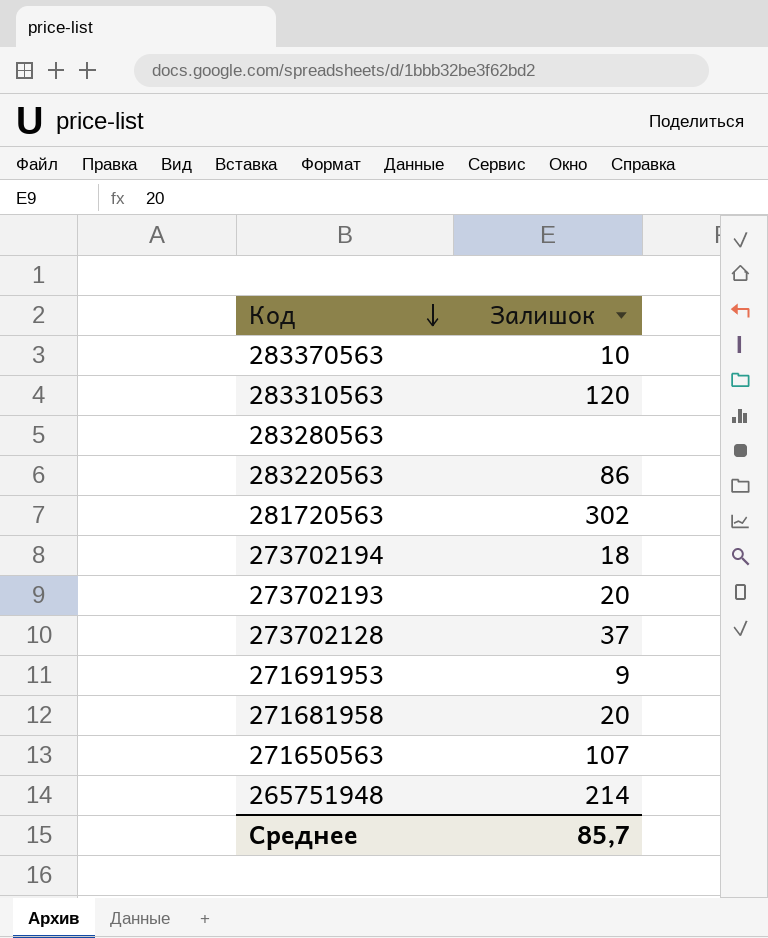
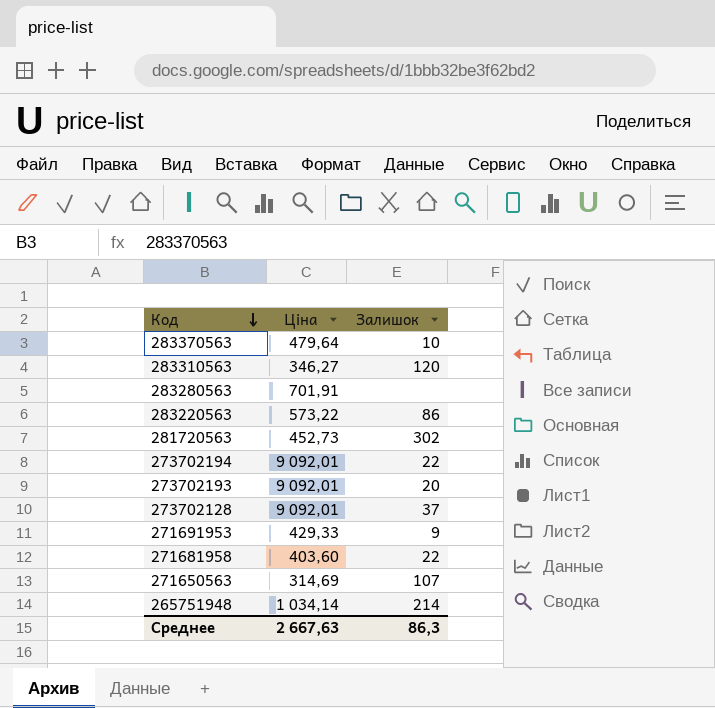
column Ціна | position: none -> 2
273702194 | Залишок: 18 -> 22
271681958 | Залишок: 20 -> 22
Среднее | Залишок: 85,7 -> 86,3

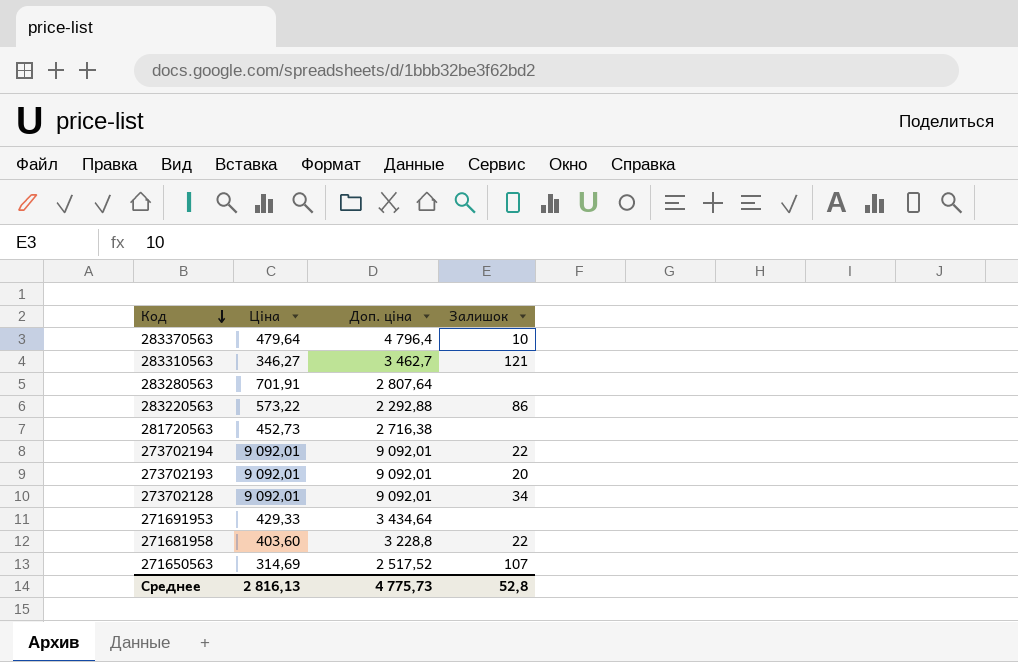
column Доп. ціна | position: none -> 3
row 265751948: 1 034,14 | 214 -> none
283310563 | Залишок: 120 -> 121
281720563 | Залишок: 302 -> none
273702128 | Залишок: 37 -> 34
271691953 | Залишок: 9 -> none
Среднее | Ціна: 2 667,63 -> 2 816,13
Среднее | Залишок: 86,3 -> 52,8

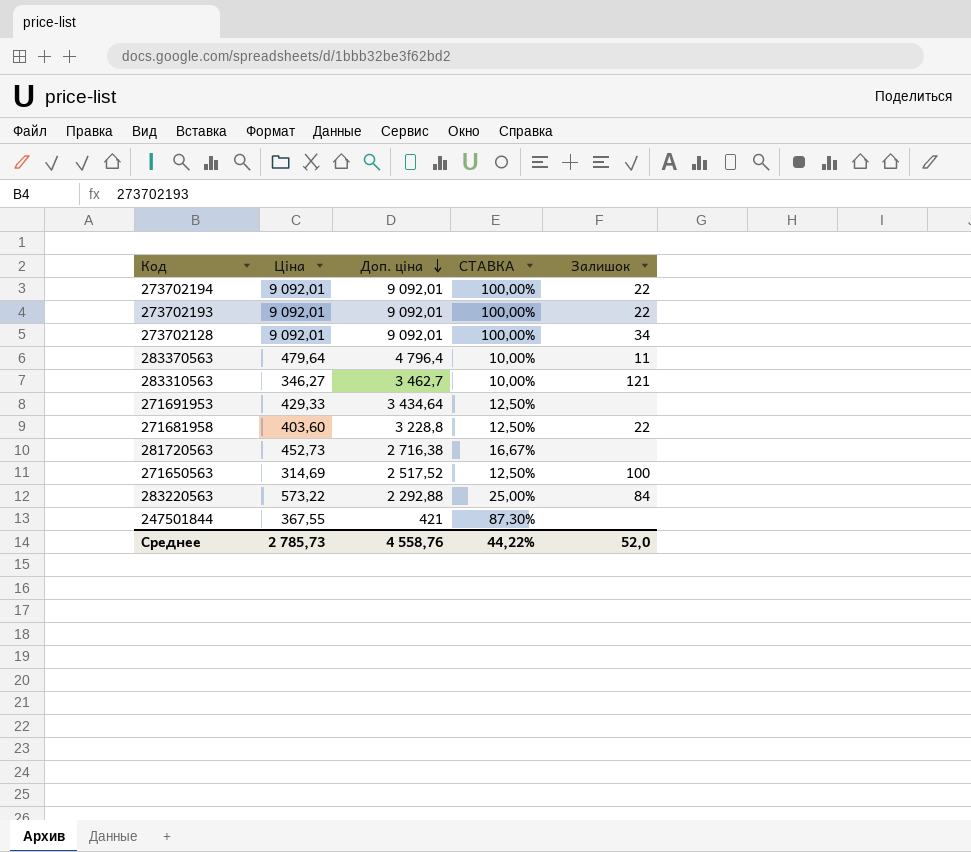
row order: Код descending -> Доп. ціна descending
column СТАВКА | formula: none -> [Ціна] / [Доп. ціна]
row 283280563: 701,91 | 2 807,64 | none -> none
273702193 | Залишок: 20 -> 22
283370563 | Залишок: 10 -> 11
271650563 | Залишок: 107 -> 100
283220563 | Залишок: 86 -> 84
row 247501844: none -> 367,55 | 421 | 87,30% | none
Среднее | Ціна: 2 816,13 -> 2 785,73
Среднее | Доп. ціна: 4 775,73 -> 4 558,76
Среднее | Залишок: 52,8 -> 52,0

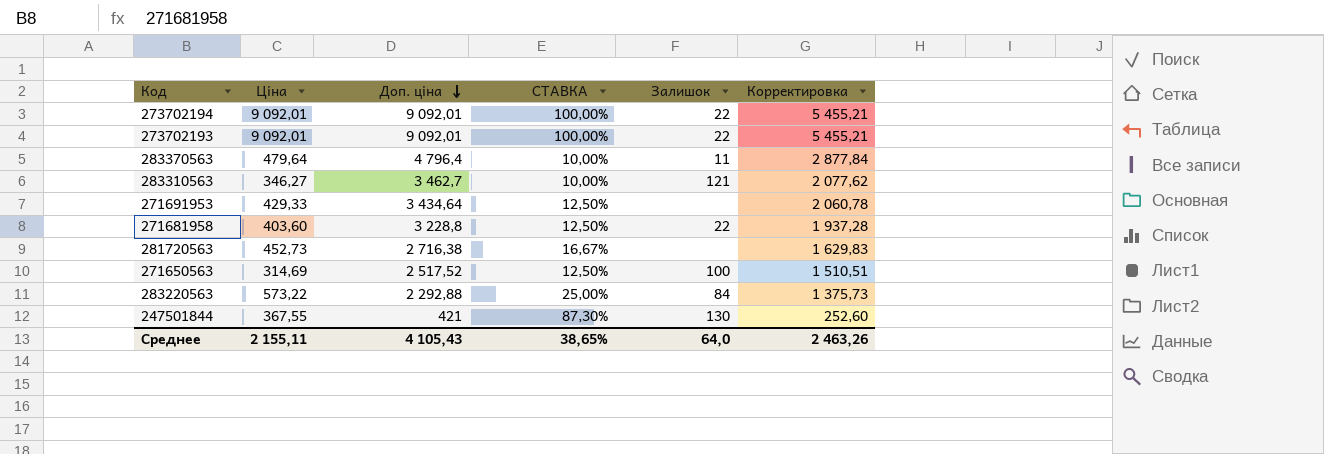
column Корректировка | formula: none -> [Доп. ціна] * 0,6
row 273702128: 9 092,01 | 9 092,01 | 100,00% | 34 -> none
247501844 | Залишок: none -> 130
Среднее | Ціна: 2 785,73 -> 2 155,11
Среднее | Доп. ціна: 4 558,76 -> 4 105,43
Среднее | СТАВКА: 44,22% -> 38,65%
Среднее | Залишок: 52,0 -> 64,0

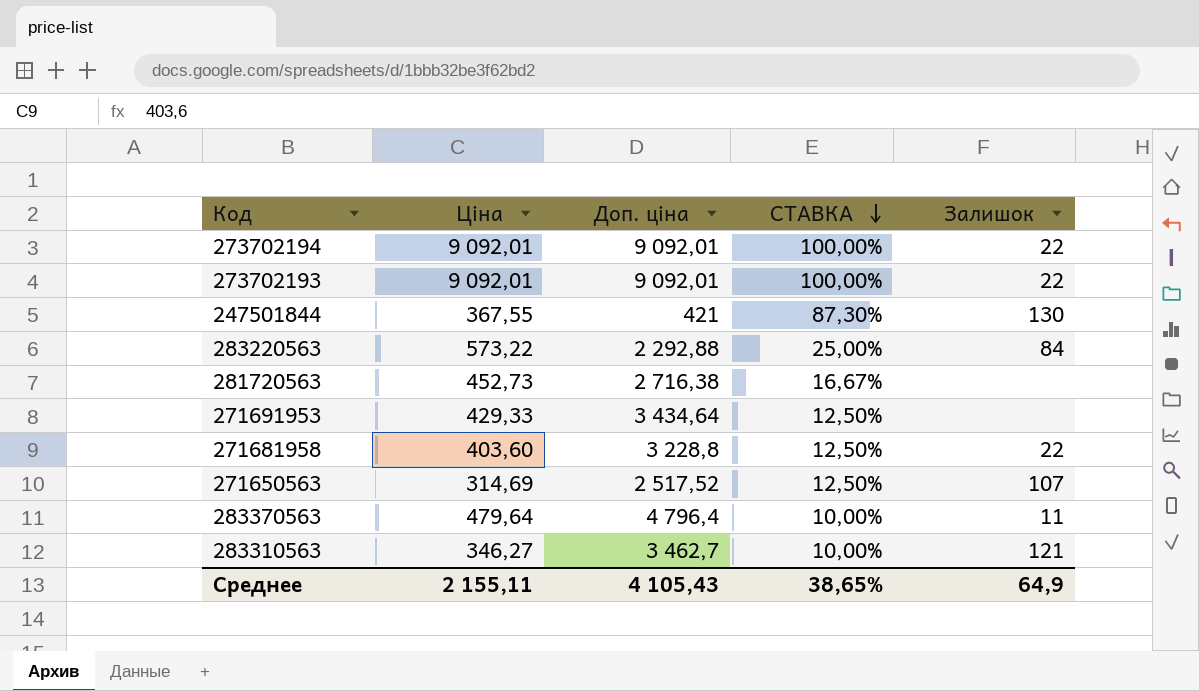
row order: Доп. ціна descending -> СТАВКА descending
column Корректировка | formula: [Доп. ціна] * 0,6 -> none
271650563 | Залишок: 100 -> 107
Среднее | Залишок: 64,0 -> 64,9

